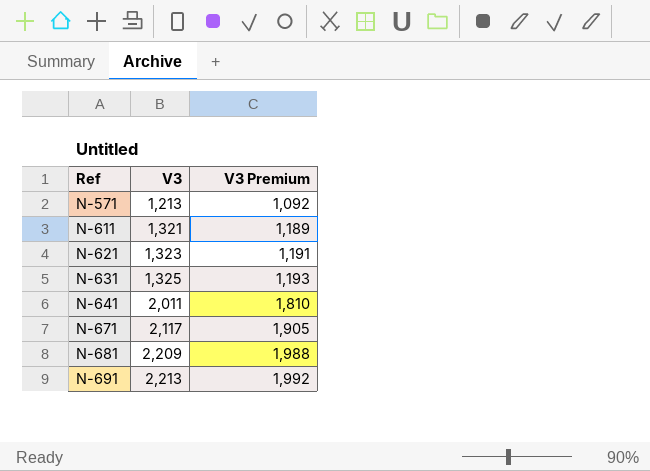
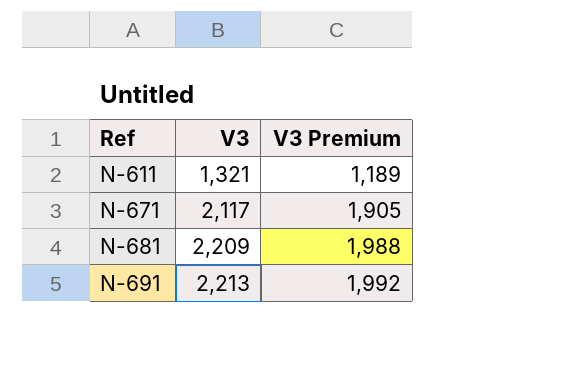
row N-571: 1,213 | 1,092 -> none
row N-621: 1,323 | 1,191 -> none
row N-631: 1,325 | 1,193 -> none
row N-641: 2,011 | 1,810 -> none

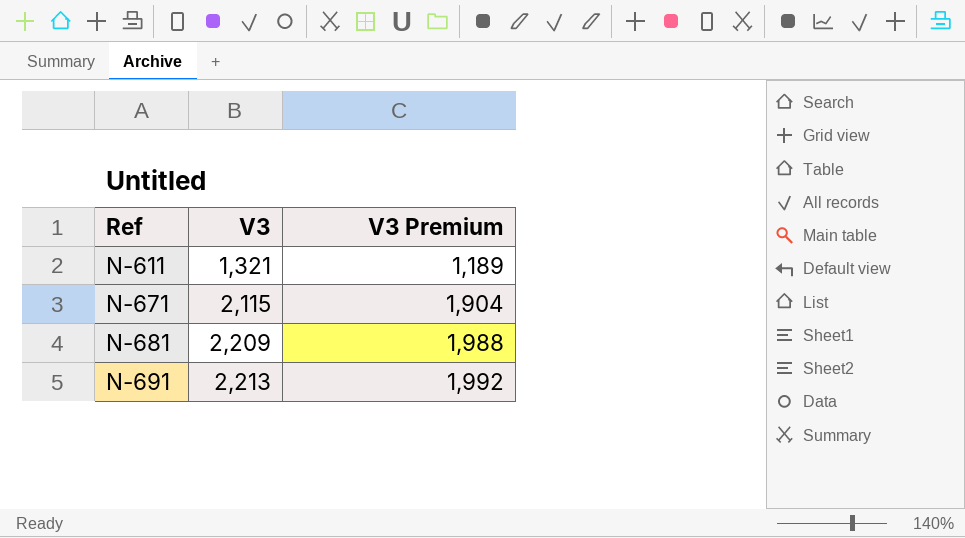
N-671 | V3: 2,117 -> 2,115
N-671 | V3 Premium: 1,905 -> 1,904

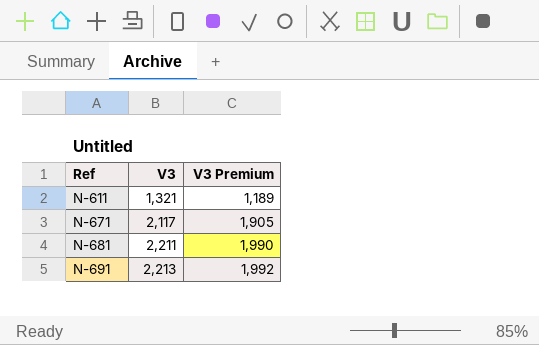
N-671 | V3: 2,115 -> 2,117
N-671 | V3 Premium: 1,904 -> 1,905
N-681 | V3: 2,209 -> 2,211
N-681 | V3 Premium: 1,988 -> 1,990

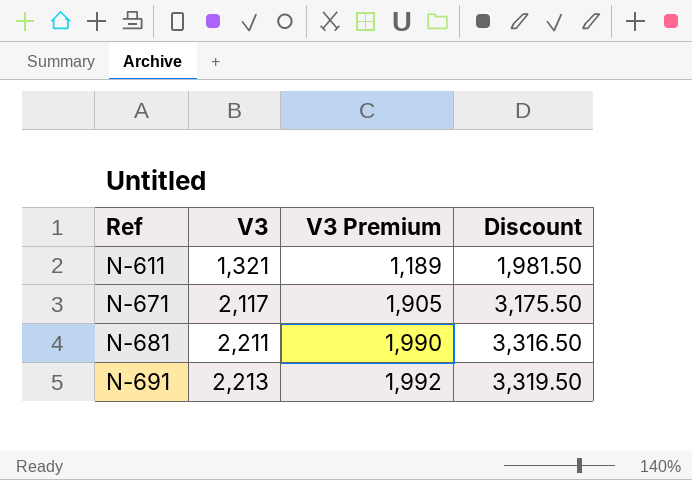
column Discount | formula: none -> [V3] * 1.5

